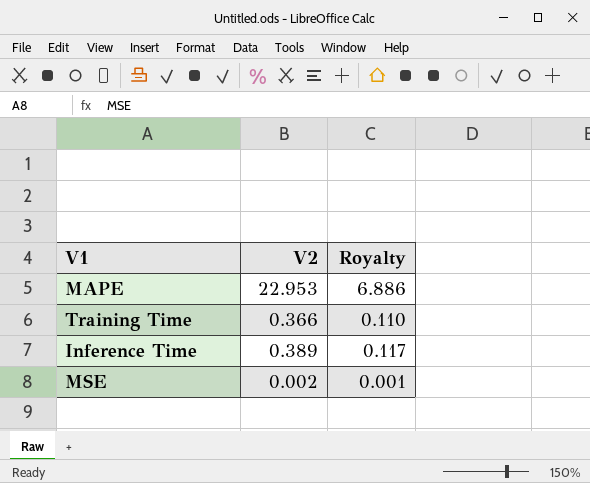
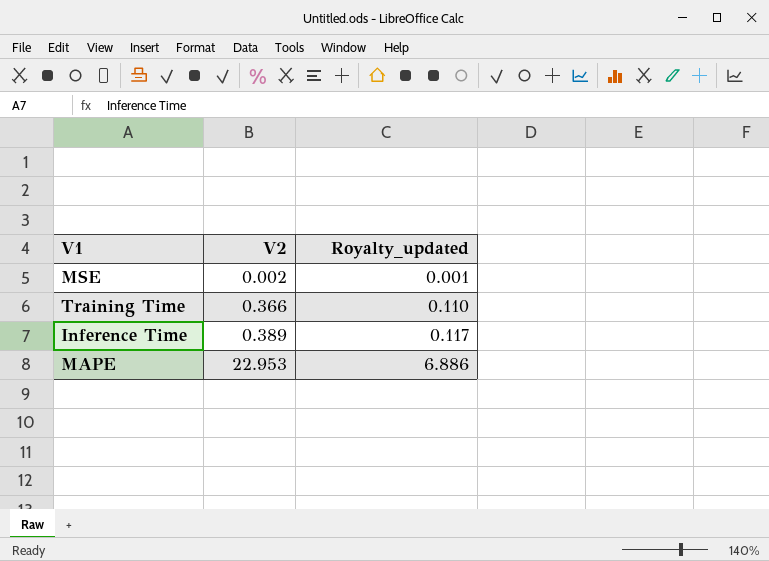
row order: none -> V2 ascending
column name: Royalty -> Royalty_updated

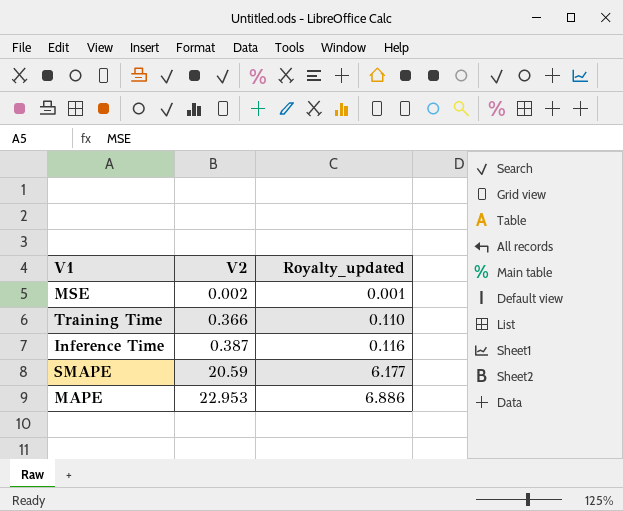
Inference Time | V2: 0.389 -> 0.387
Inference Time | Royalty_updated: 0.117 -> 0.116
row SMAPE: none -> 20.59 | 6.177

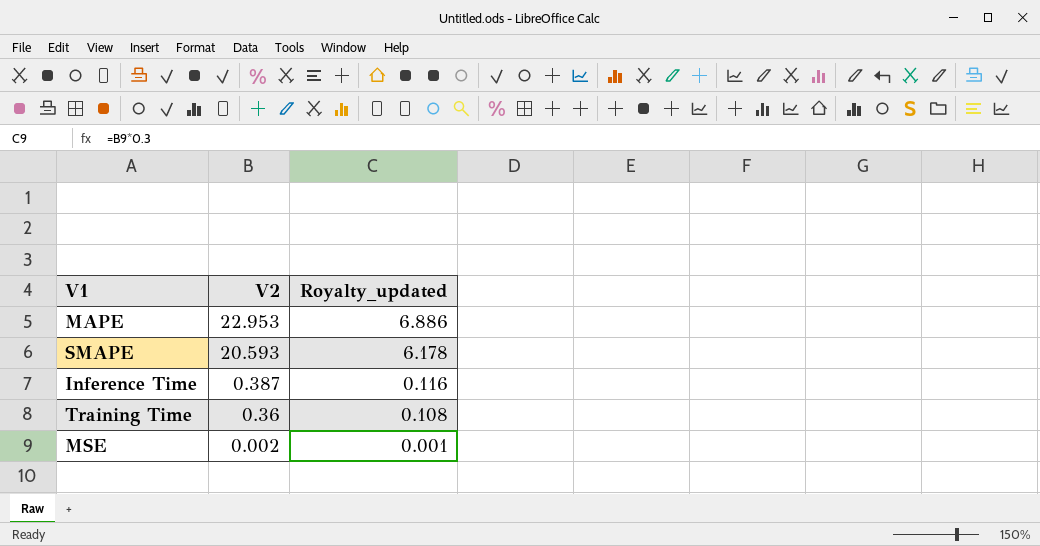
row order: V2 ascending -> V2 descending
SMAPE | V2: 20.59 -> 20.593
SMAPE | Royalty_updated: 6.177 -> 6.178
Training Time | V2: 0.366 -> 0.36
Training Time | Royalty_updated: 0.110 -> 0.108

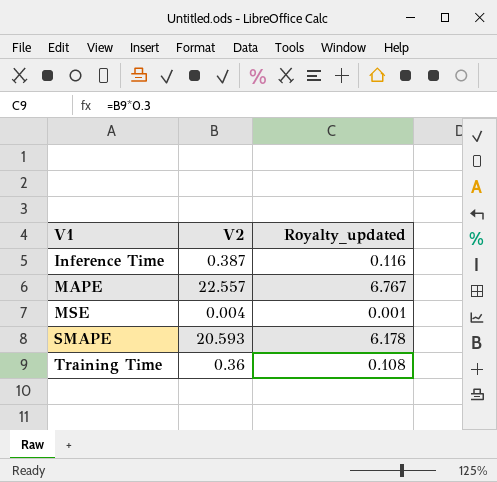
row order: V2 descending -> V1 ascending
MAPE | V2: 22.953 -> 22.557
MAPE | Royalty_updated: 6.886 -> 6.767
MSE | V2: 0.002 -> 0.004

